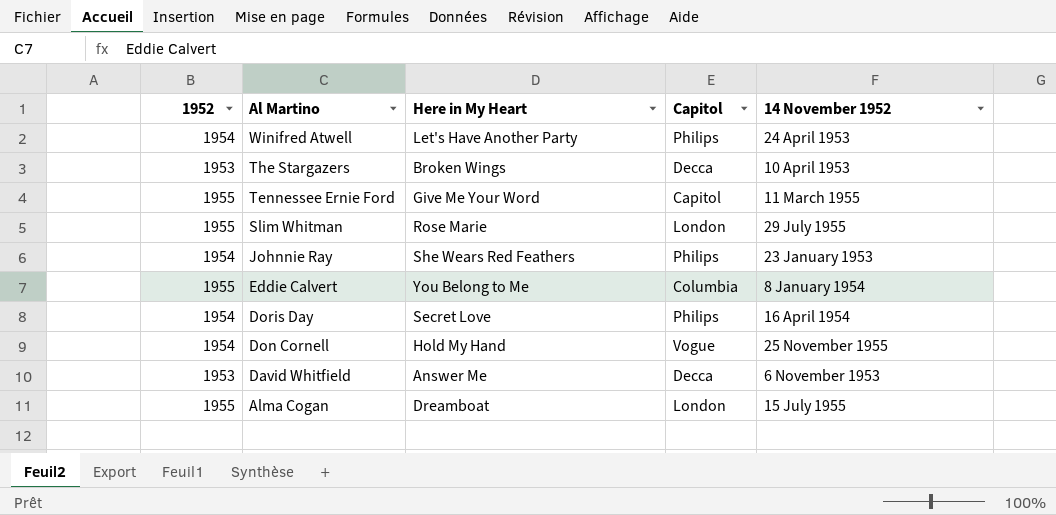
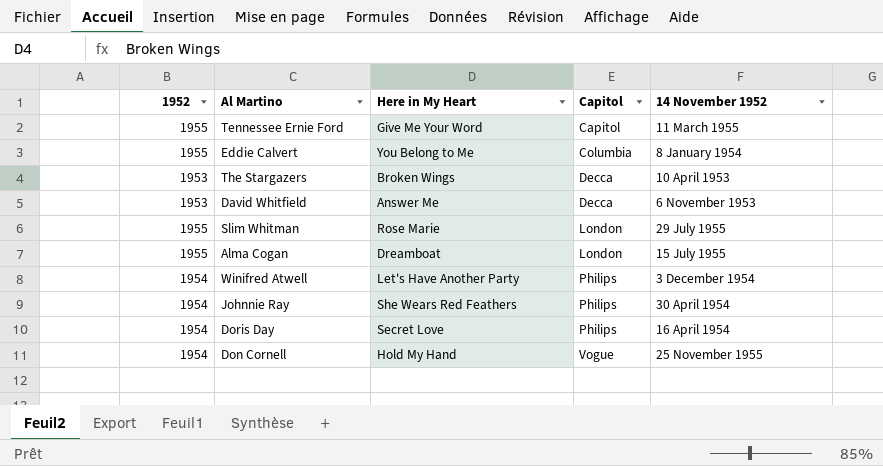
row order: Al Martino descending -> Capitol ascending
Winifred Atwell | 14 November 1952: 24 April 1953 -> 3 December 1954
Johnnie Ray | 14 November 1952: 23 January 1953 -> 30 April 1954

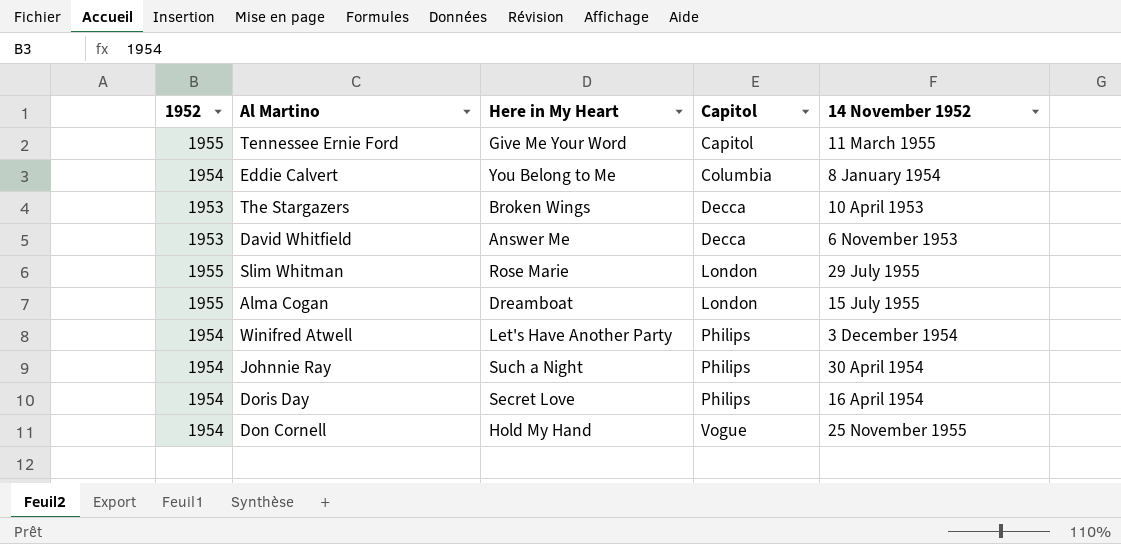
Eddie Calvert | 1952: 1955 -> 1954
Johnnie Ray | Here in My Heart: She Wears Red Feathers -> Such a Night

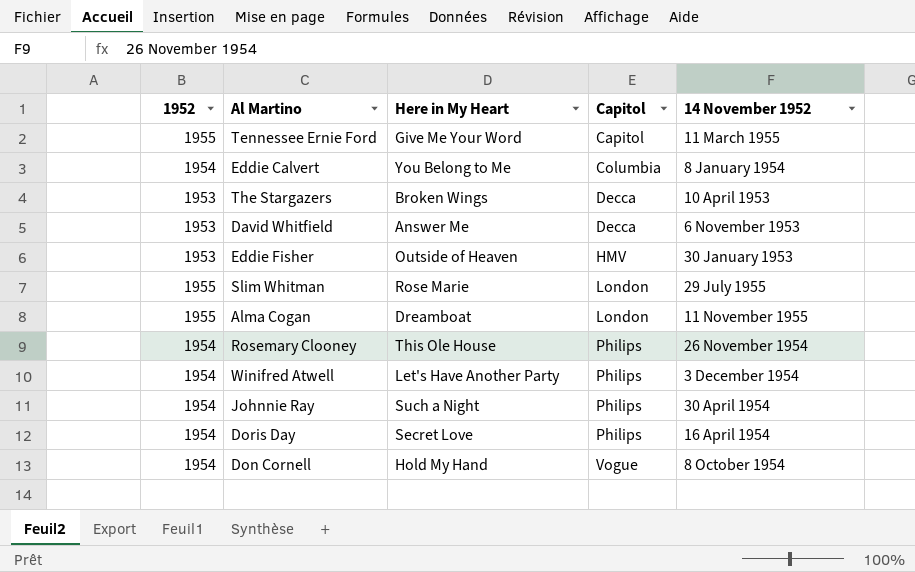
row Eddie Fisher: none -> 1953 | Outside of Heaven | HMV | 30 January 1953
Alma Cogan | 14 November 1952: 15 July 1955 -> 11 November 1955
row Rosemary Clooney: none -> 1954 | This Ole House | Philips | 26 November 1954
Don Cornell | 14 November 1952: 25 November 1955 -> 8 October 1954

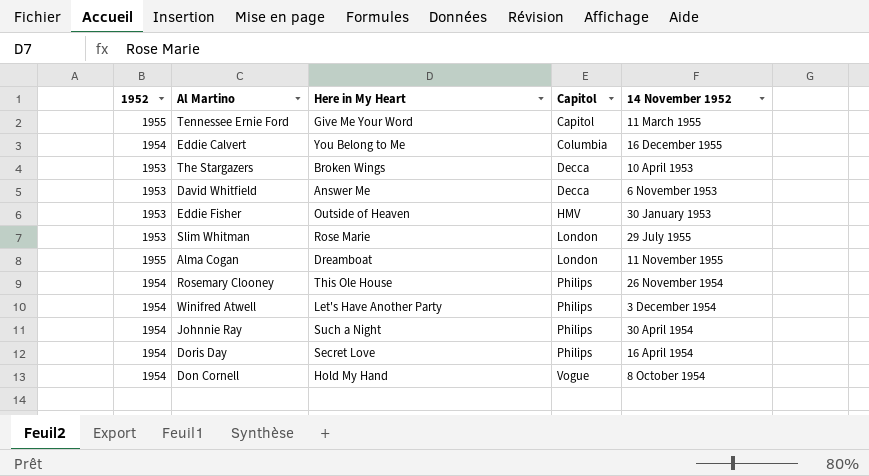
Eddie Calvert | 14 November 1952: 8 January 1954 -> 16 December 1955
Slim Whitman | 1952: 1955 -> 1953

